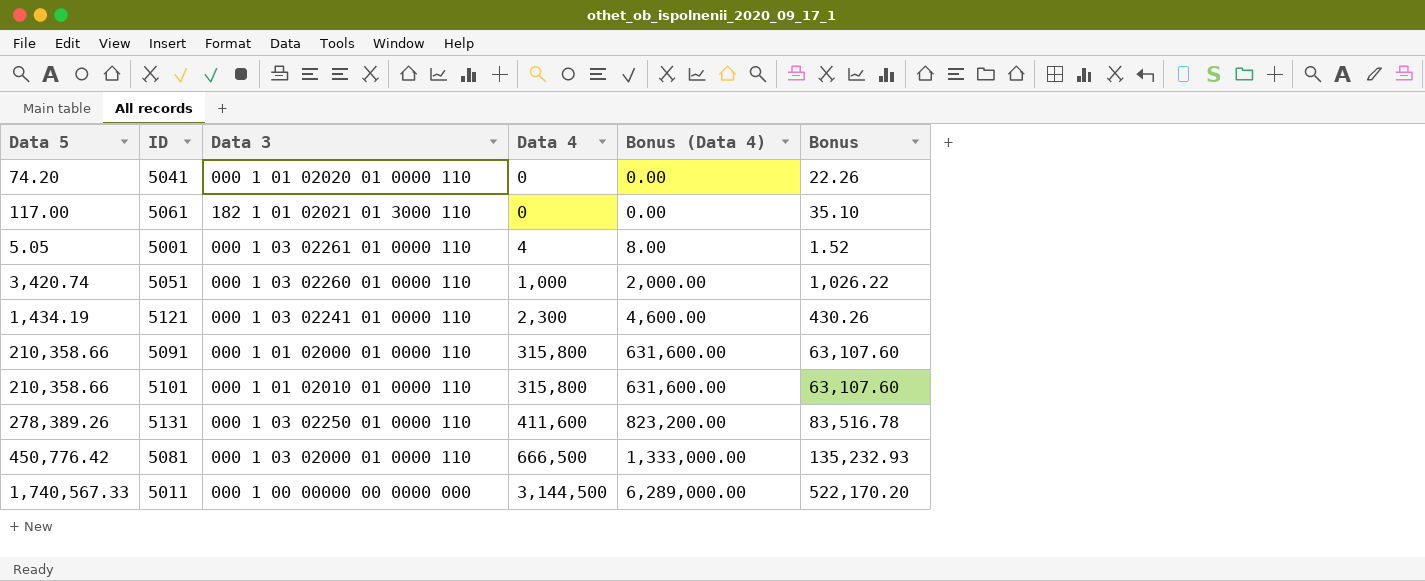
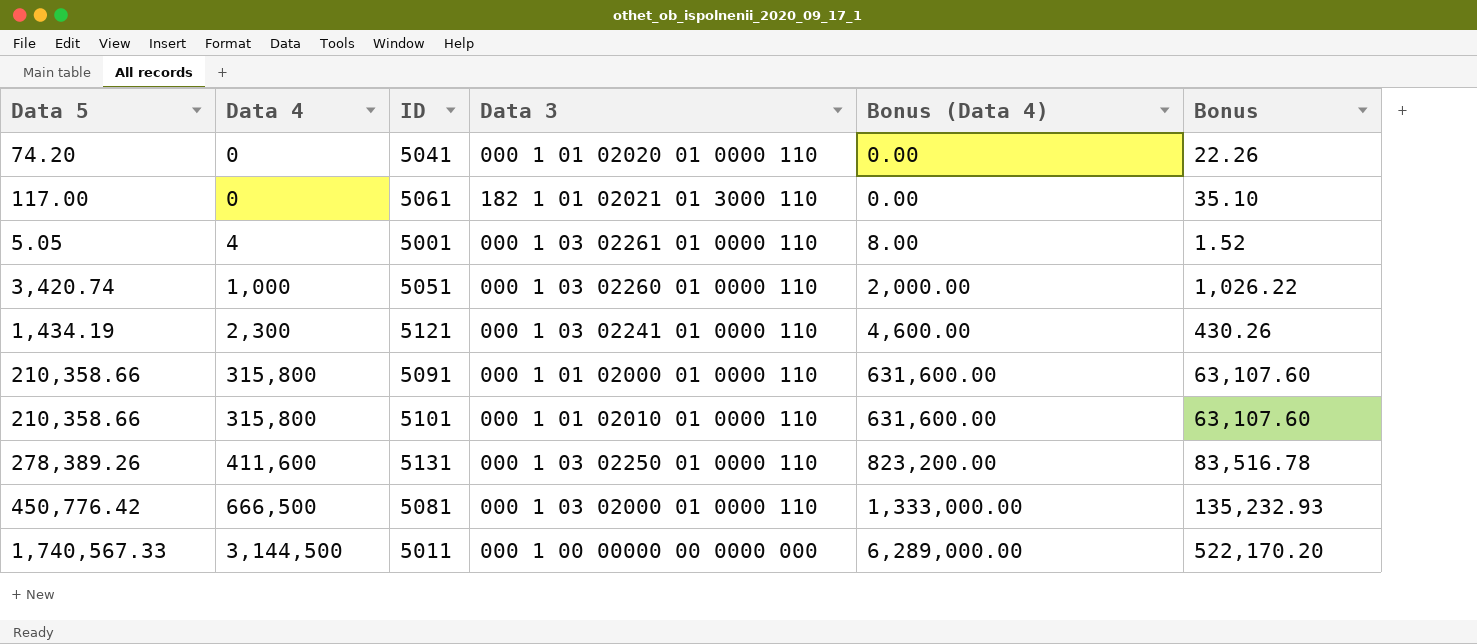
column Data 4 | position: 4 -> 2

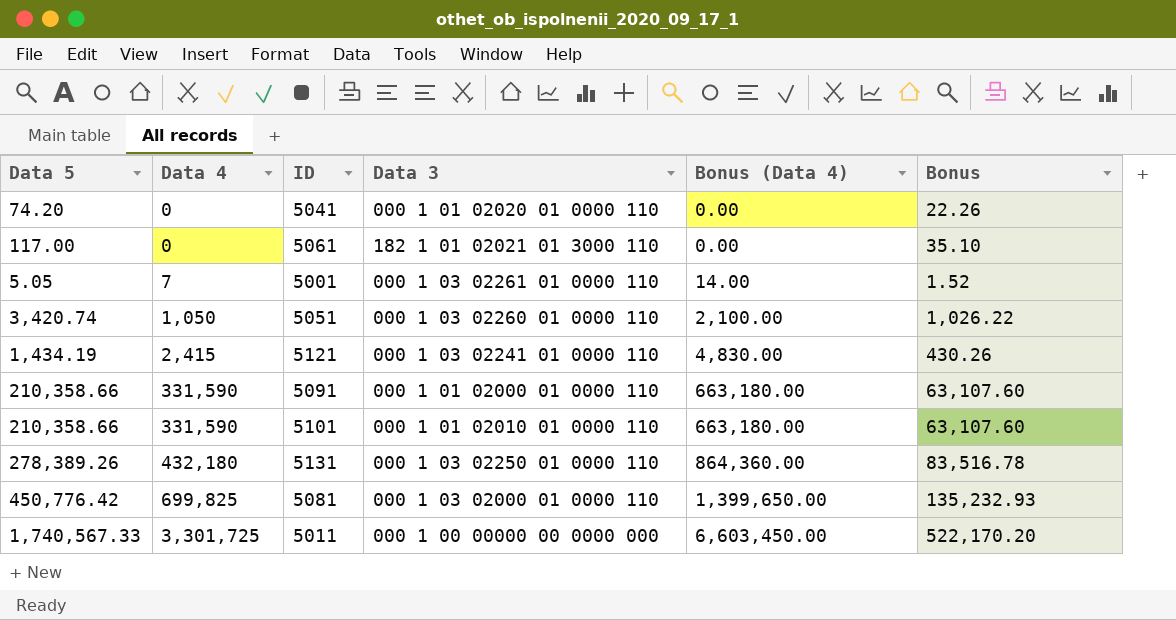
5001 | Data 4: 4 -> 7
5001 | Bonus (Data 4): 8.00 -> 14.00
5051 | Data 4: 1,000 -> 1,050
5051 | Bonus (Data 4): 2,000.00 -> 2,100.00
5121 | Data 4: 2,300 -> 2,415
5121 | Bonus (Data 4): 4,600.00 -> 4,830.00
5091 | Data 4: 315,800 -> 331,590
5091 | Bonus (Data 4): 631,600.00 -> 663,180.00
5101 | Data 4: 315,800 -> 331,590
5101 | Bonus (Data 4): 631,600.00 -> 663,180.00
5131 | Data 4: 411,600 -> 432,180
5131 | Bonus (Data 4): 823,200.00 -> 864,360.00
5081 | Data 4: 666,500 -> 699,825
5081 | Bonus (Data 4): 1,333,000.00 -> 1,399,650.00
5011 | Data 4: 3,144,500 -> 3,301,725
5011 | Bonus (Data 4): 6,289,000.00 -> 6,603,450.00

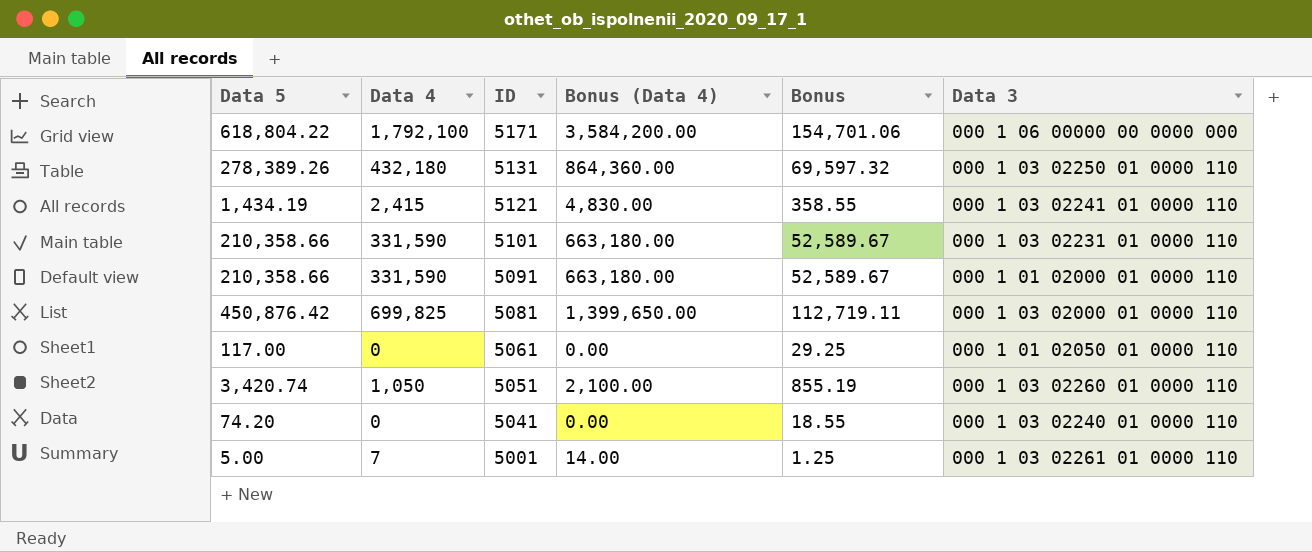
row order: Data 4 ascending -> ID descending
column Bonus | formula: [Data 5] * 0.3 -> [Data 5] * 0.25
column Data 3 | position: 4 -> 6
row 5011: 1,740,567.33 | 3,301,725 | 000 1 00 00000 00 0000 000 | 6,603,450.00 | 522,170.20 -> none
row 5171: none -> 618,804.22 | 1,792,100 | 3,584,200.00 | 154,701.06 | 000 1 06 00000 00 0000 000
5101 | Data 3: 000 1 01 02010 01 0000 110 -> 000 1 03 02231 01 0000 110
5081 | Data 5: 450,776.42 -> 450,876.42
5061 | Data 3: 182 1 01 02021 01 3000 110 -> 000 1 01 02050 01 0000 110
5041 | Data 3: 000 1 01 02020 01 0000 110 -> 000 1 03 02240 01 0000 110
5001 | Data 5: 5.05 -> 5.00

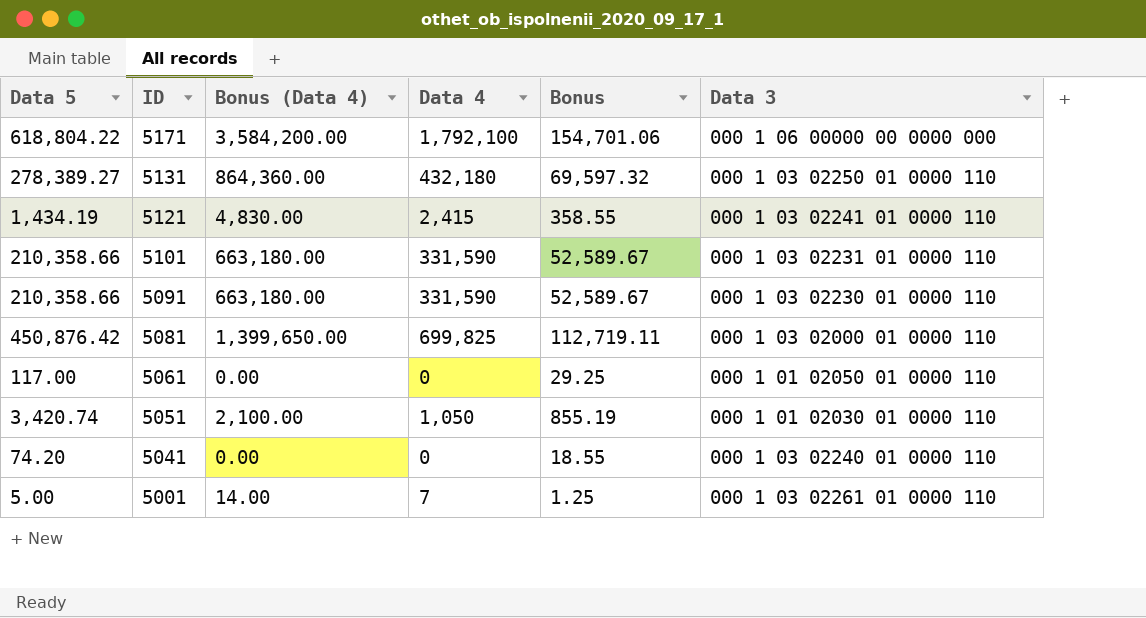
column Data 4 | position: 2 -> 4
5131 | Data 5: 278,389.26 -> 278,389.27
5091 | Data 3: 000 1 01 02000 01 0000 110 -> 000 1 03 02230 01 0000 110
5051 | Data 3: 000 1 03 02260 01 0000 110 -> 000 1 01 02030 01 0000 110

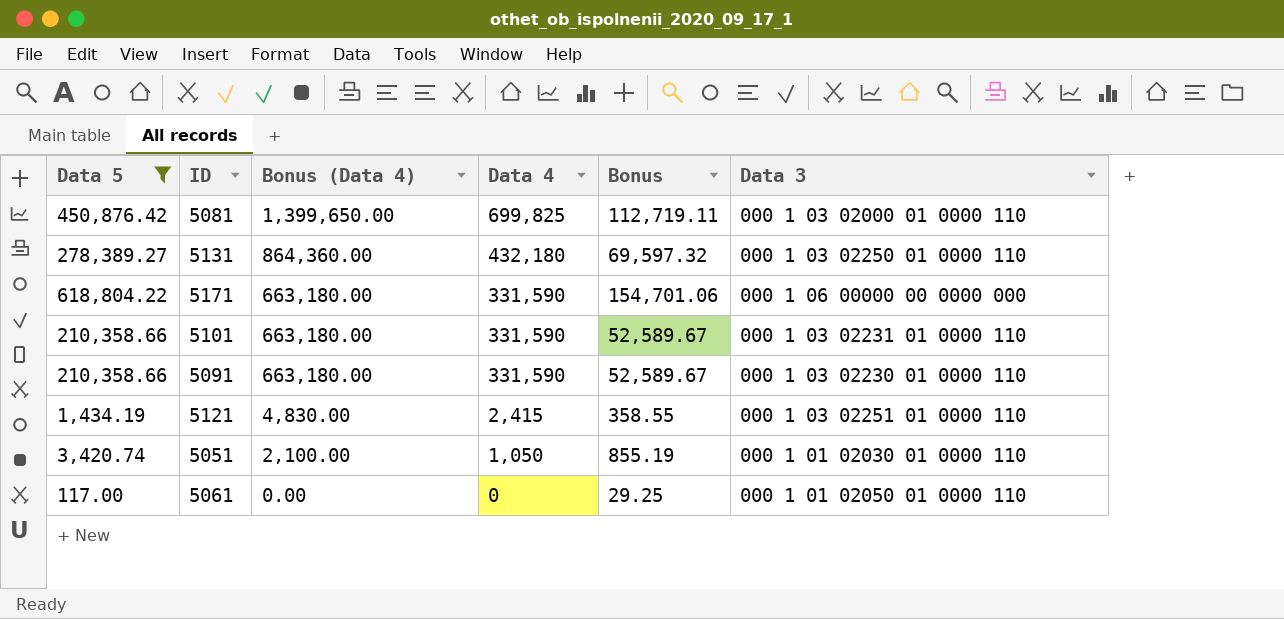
filter: none -> Data 5 >= 117.00
row order: ID descending -> Bonus (Data 4) descending
5171 | Bonus (Data 4): 3,584,200.00 -> 663,180.00
5171 | Data 4: 1,792,100 -> 331,590
5121 | Data 3: 000 1 03 02241 01 0000 110 -> 000 1 03 02251 01 0000 110

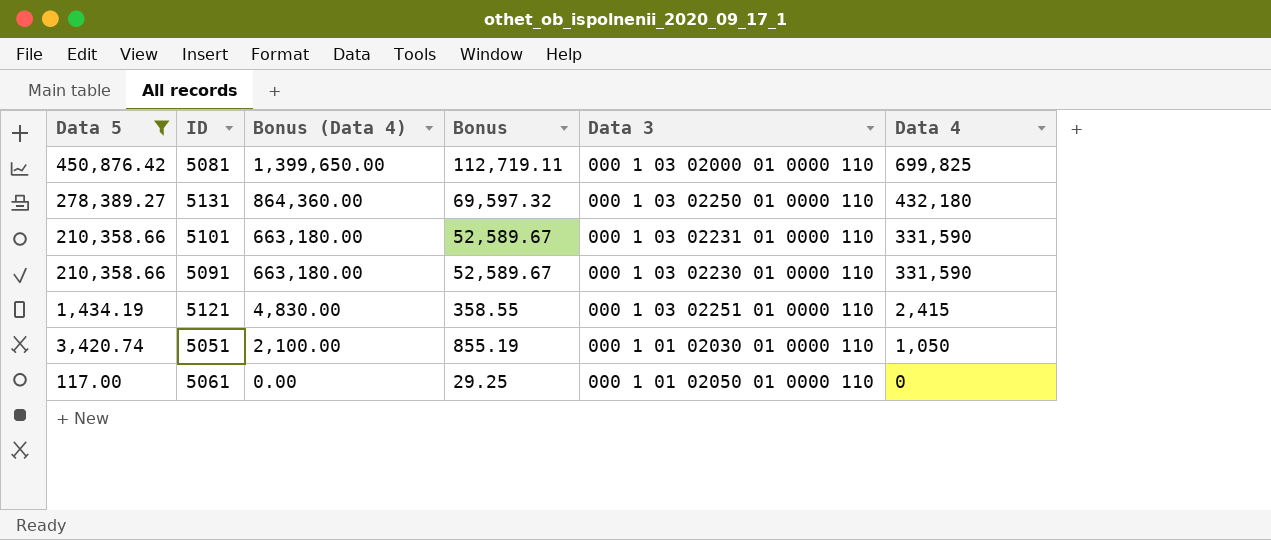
column Data 4 | position: 4 -> 6
row 5171: 618,804.22 | 663,180.00 | 331,590 | 154,701.06 | 000 1 06 00000 00 0000 000 -> none

